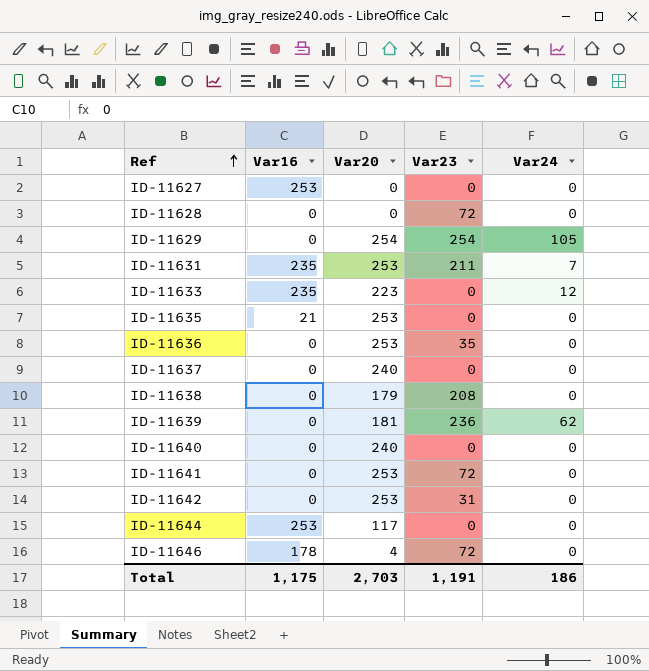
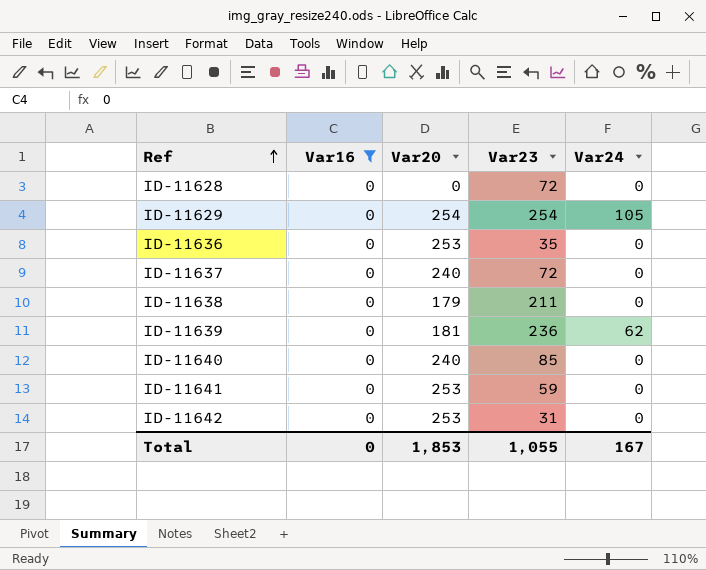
filter: none -> Var16 = 0
ID-11637 | Var23: 0 -> 72
ID-11638 | Var23: 208 -> 211
ID-11640 | Var23: 0 -> 85
ID-11641 | Var23: 72 -> 59
Total | Var16: 1,175 -> 0
Total | Var20: 2,703 -> 1,853
Total | Var23: 1,191 -> 1,055
Total | Var24: 186 -> 167

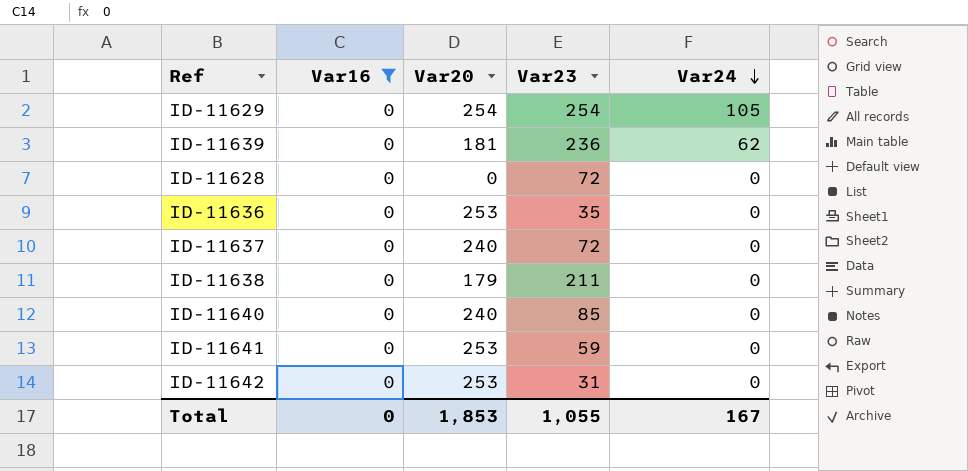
row order: Ref ascending -> Var24 descending

